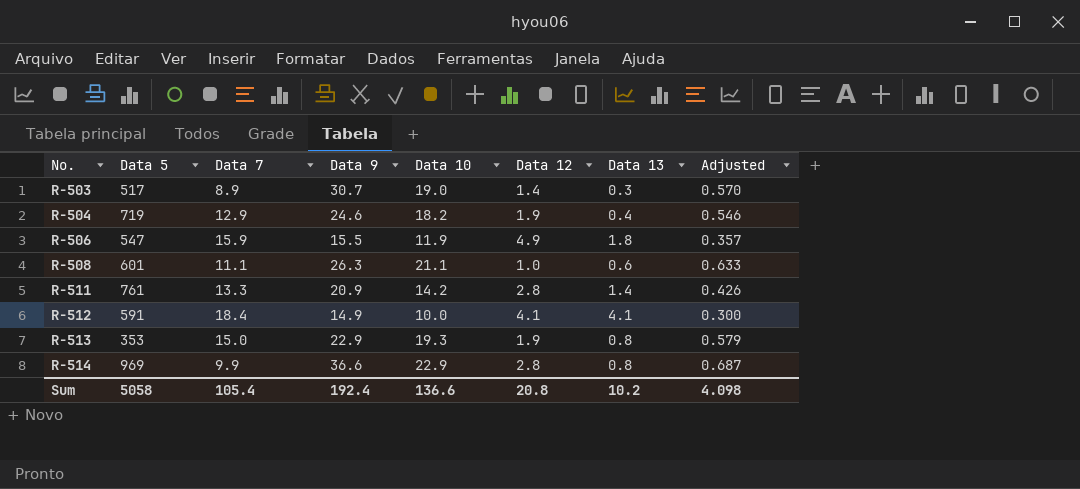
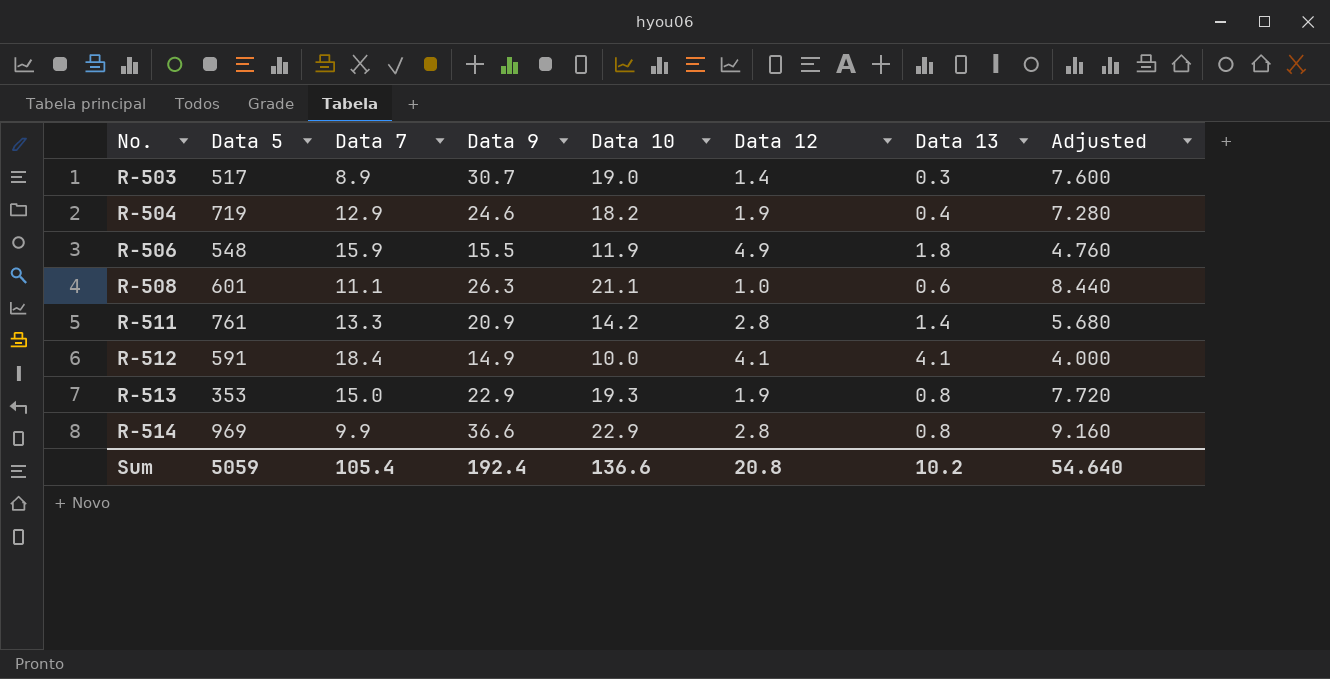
column Adjusted | formula: [Data 10] * 0.03 -> [Data 10] * 0.4
R-506 | Data 5: 547 -> 548
Sum | Data 5: 5058 -> 5059
Sum | Adjusted: 4.098 -> 54.640

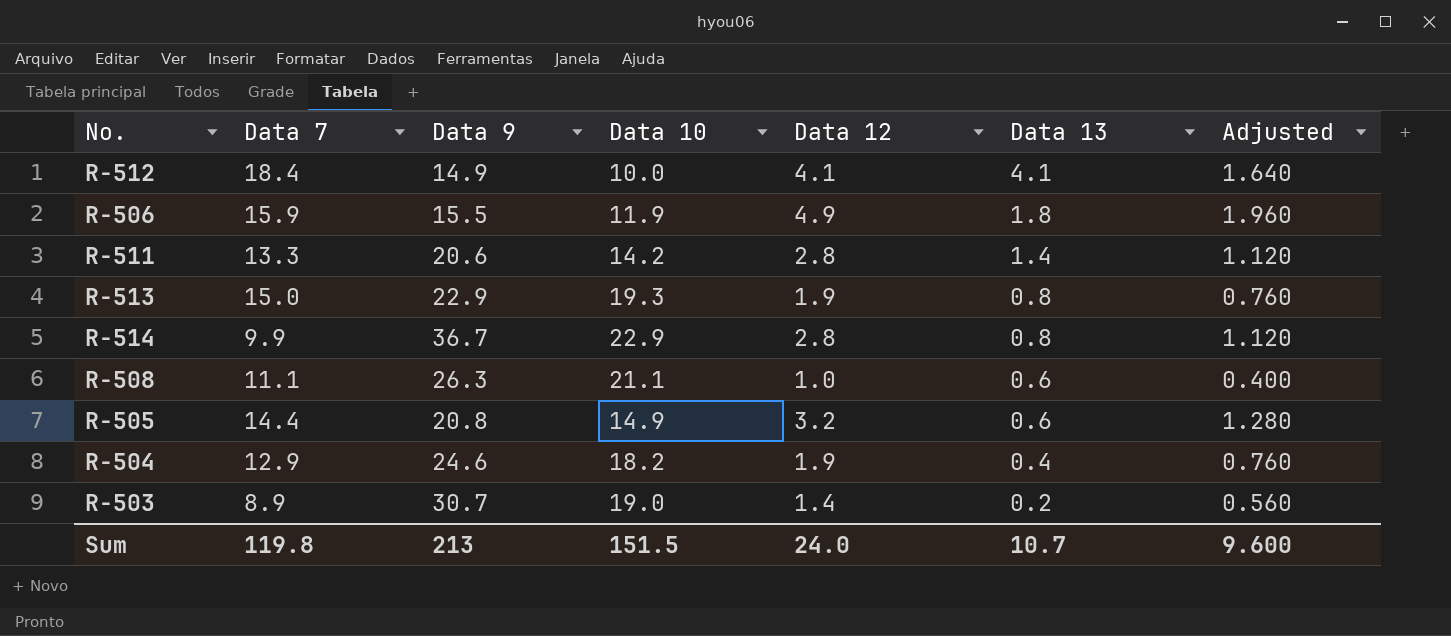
row order: No. ascending -> Data 13 descending
column Data 5 | position: 2 -> none
column Adjusted | formula: [Data 10] * 0.4 -> [Data 12] * 0.4
R-511 | Data 9: 20.9 -> 20.6
R-514 | Data 9: 36.6 -> 36.7
row R-505: none -> 14.4 | 20.8 | 14.9 | 3.2 | 0.6 | 1.280
R-503 | Data 13: 0.3 -> 0.2
Sum | Data 7: 105.4 -> 119.8
Sum | Data 9: 192.4 -> 213
Sum | Data 10: 136.6 -> 151.5
Sum | Data 12: 20.8 -> 24.0
Sum | Data 13: 10.2 -> 10.7
Sum | Adjusted: 54.640 -> 9.600

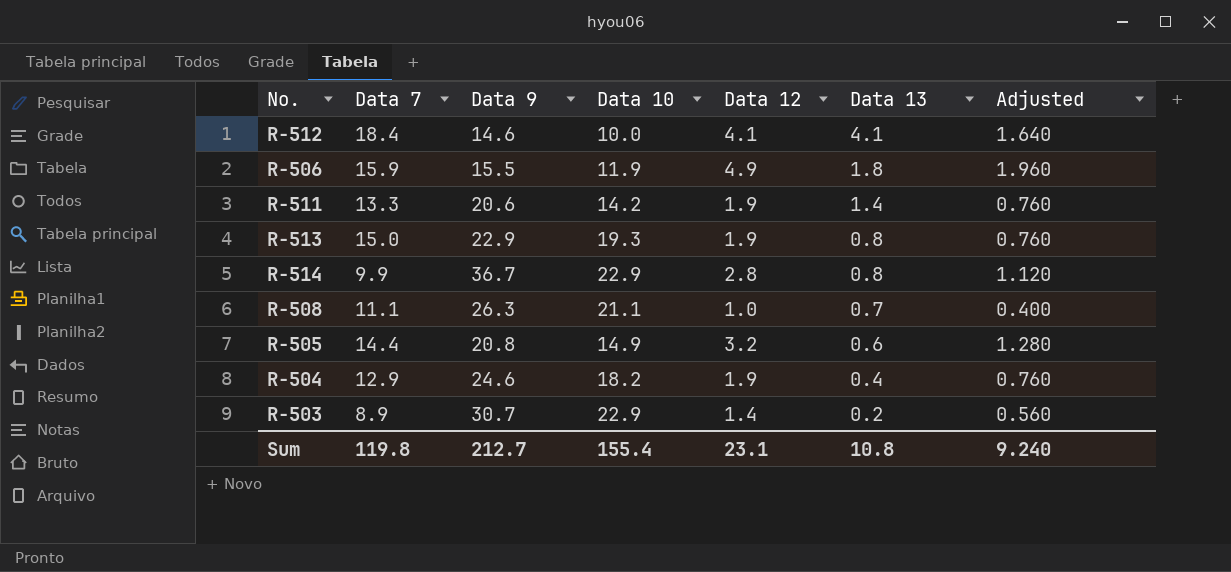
R-512 | Data 9: 14.9 -> 14.6
R-511 | Data 12: 2.8 -> 1.9
R-511 | Adjusted: 1.120 -> 0.760
R-508 | Data 13: 0.6 -> 0.7
R-503 | Data 10: 19.0 -> 22.9
Sum | Data 9: 213 -> 212.7
Sum | Data 10: 151.5 -> 155.4
Sum | Data 12: 24.0 -> 23.1
Sum | Data 13: 10.7 -> 10.8
Sum | Adjusted: 9.600 -> 9.240

